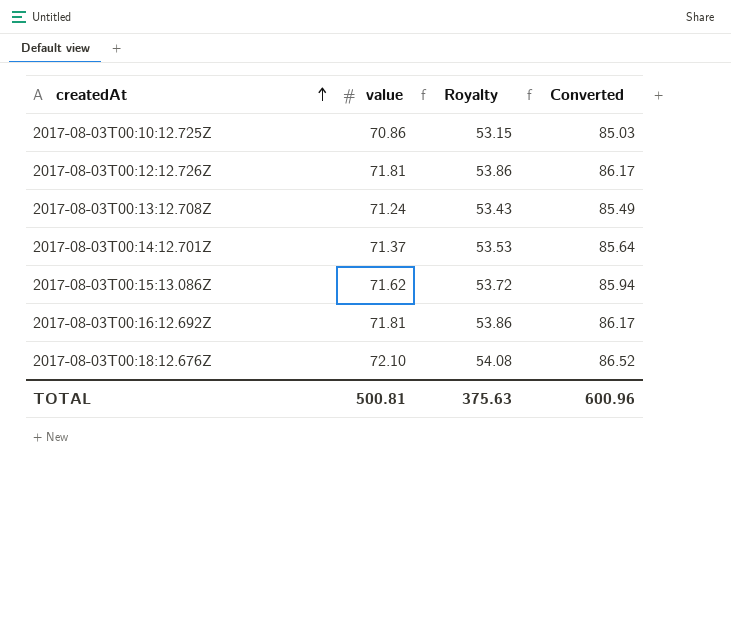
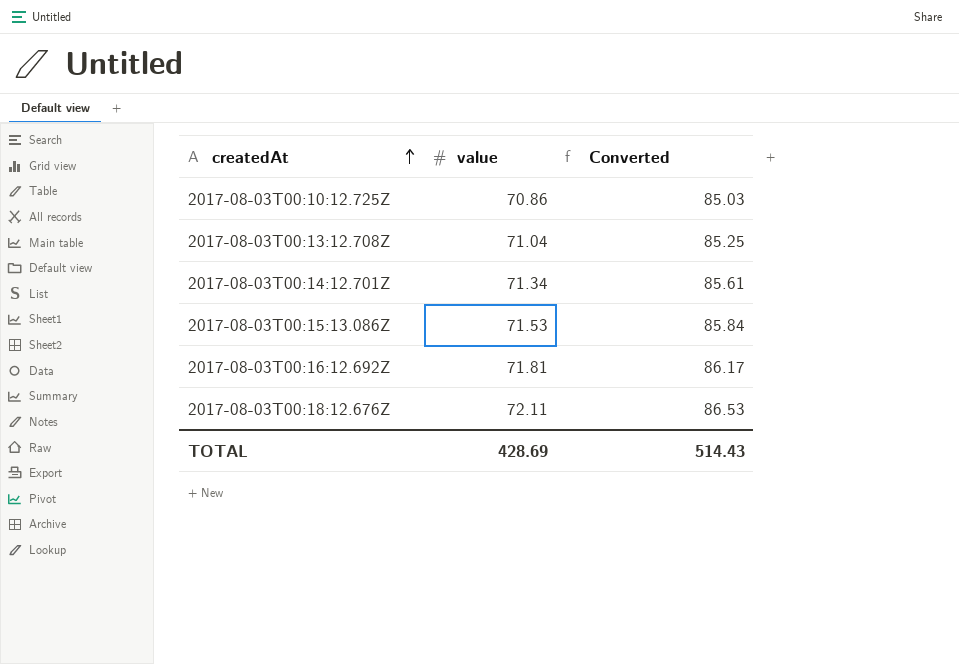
column Royalty | formula: [value] * 0.75 -> none
row 2017-08-03T00:12:12.726Z: 71.81 | 53.86 | 86.17 -> none
2017-08-03T00:13:12.708Z | value: 71.24 -> 71.04
2017-08-03T00:13:12.708Z | Converted: 85.49 -> 85.25
2017-08-03T00:14:12.701Z | value: 71.37 -> 71.34
2017-08-03T00:14:12.701Z | Converted: 85.64 -> 85.61
2017-08-03T00:15:13.086Z | value: 71.62 -> 71.53
2017-08-03T00:15:13.086Z | Converted: 85.94 -> 85.84
2017-08-03T00:18:12.676Z | value: 72.10 -> 72.11
2017-08-03T00:18:12.676Z | Converted: 86.52 -> 86.53
TOTAL | value: 500.81 -> 428.69
TOTAL | Converted: 600.96 -> 514.43

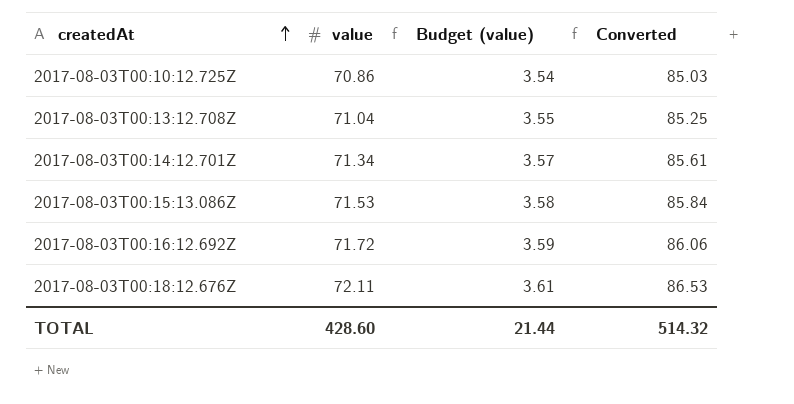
column Budget (value) | formula: none -> [value] * 0.05
2017-08-03T00:16:12.692Z | value: 71.81 -> 71.72
2017-08-03T00:16:12.692Z | Converted: 86.17 -> 86.06
TOTAL | value: 428.69 -> 428.60
TOTAL | Converted: 514.43 -> 514.32

